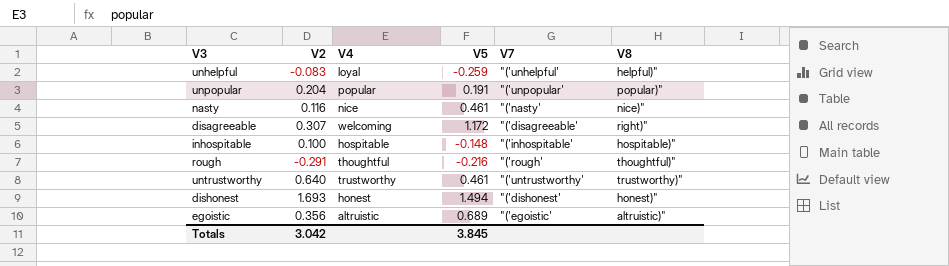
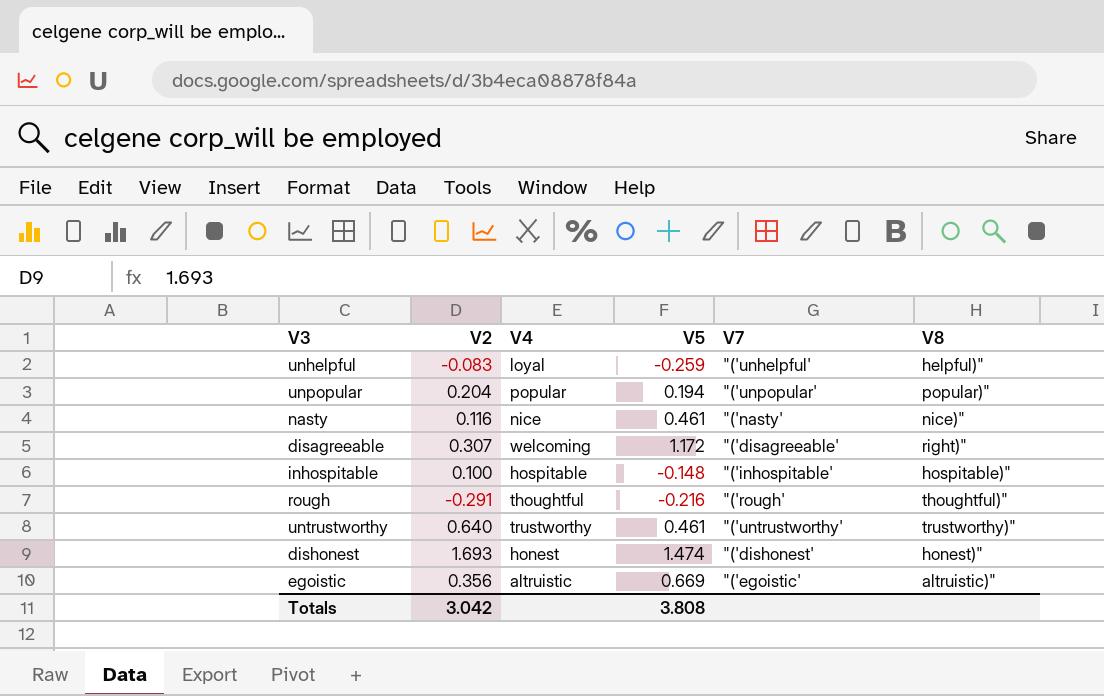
unpopular | V5: 0.191 -> 0.194
dishonest | V5: 1.494 -> 1.474
egoistic | V5: 0.689 -> 0.669
Totals | V5: 3.845 -> 3.808

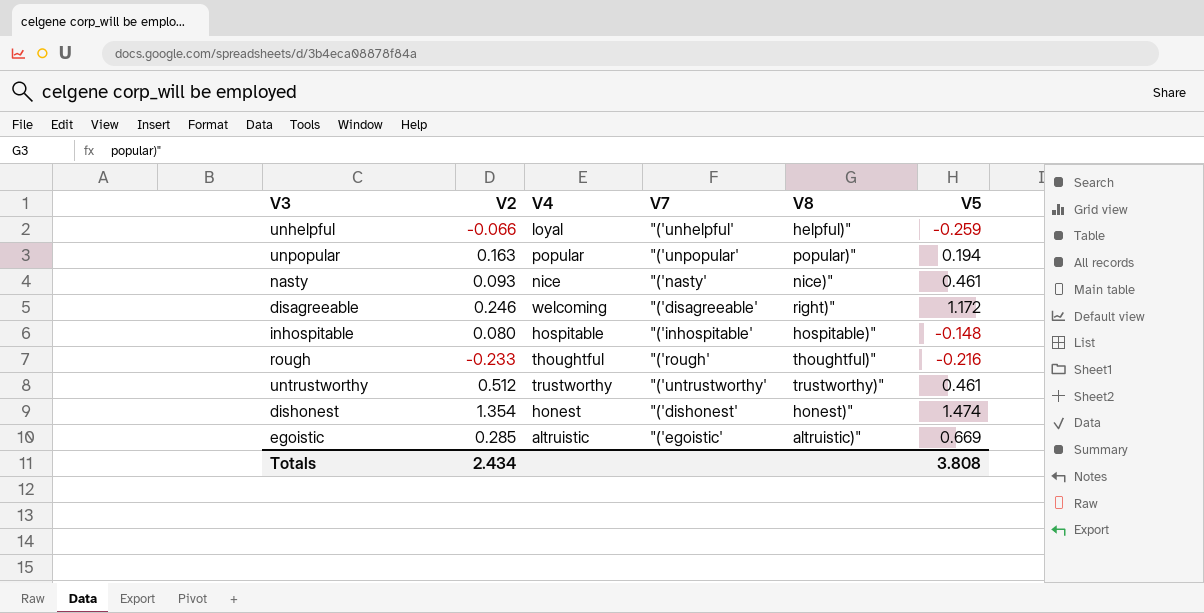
column V5 | position: 4 -> 6
unhelpful | V2: -0.083 -> -0.066
unpopular | V2: 0.204 -> 0.163
nasty | V2: 0.116 -> 0.093
disagreeable | V2: 0.307 -> 0.246
inhospitable | V2: 0.100 -> 0.080
rough | V2: -0.291 -> -0.233
untrustworthy | V2: 0.640 -> 0.512
dishonest | V2: 1.693 -> 1.354
egoistic | V2: 0.356 -> 0.285
Totals | V2: 3.042 -> 2.434

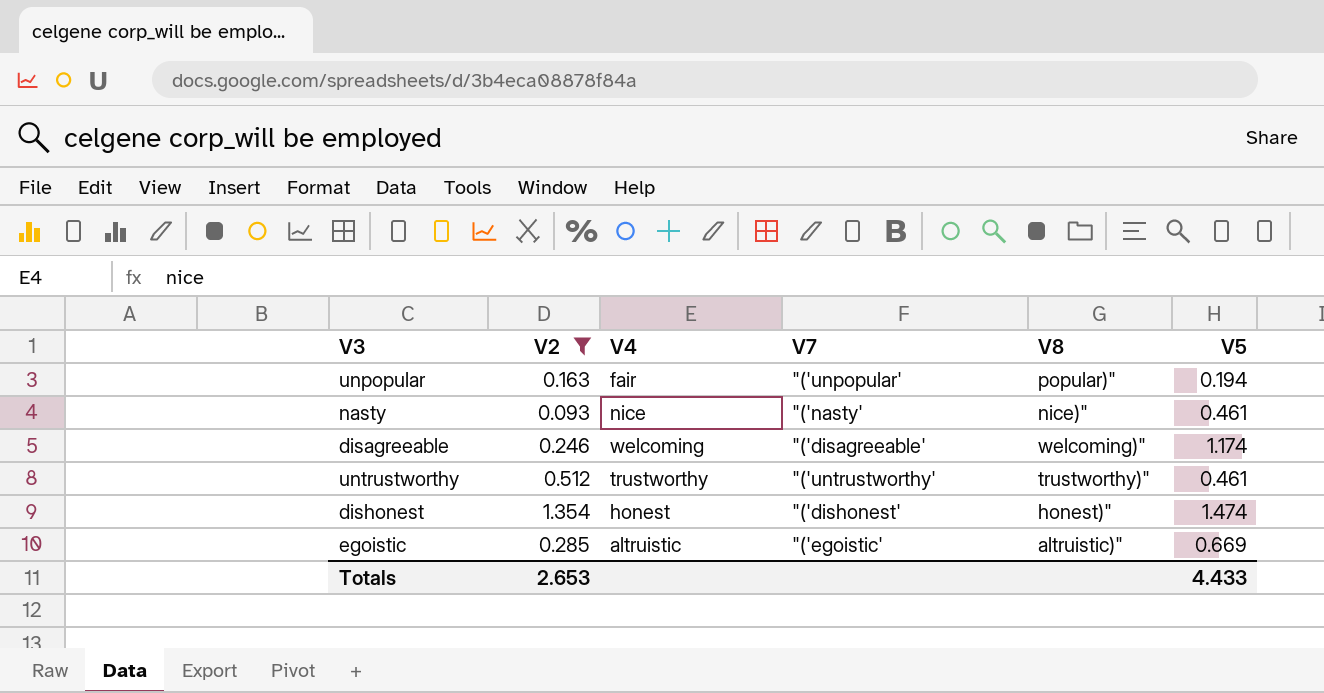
filter: none -> V2 >= 0.093
unpopular | V4: popular -> fair
disagreeable | V8: right)" -> welcoming)"
disagreeable | V5: 1.172 -> 1.174
Totals | V2: 2.434 -> 2.653
Totals | V5: 3.808 -> 4.433

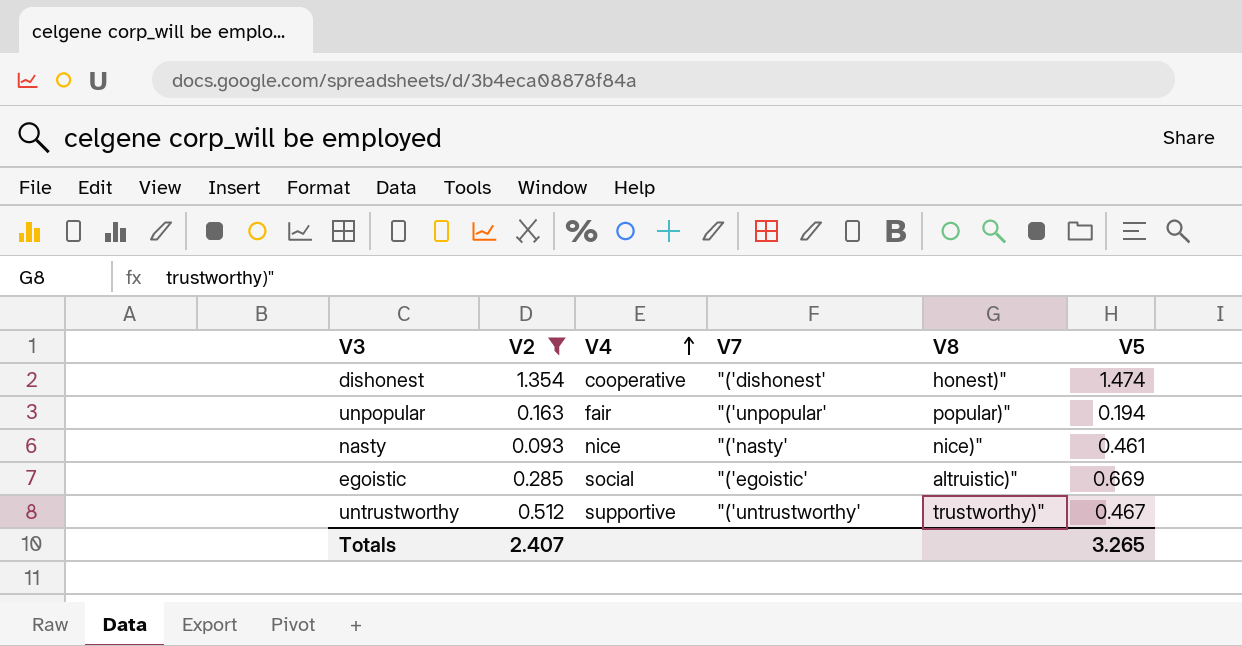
row order: none -> V4 ascending
row disagreeable: 0.246 | welcoming | "('disagreeable' | welcoming)" | 1.174 -> none
dishonest | V4: honest -> cooperative
egoistic | V4: altruistic -> social
untrustworthy | V4: trustworthy -> supportive
untrustworthy | V5: 0.461 -> 0.467
Totals | V2: 2.653 -> 2.407
Totals | V5: 4.433 -> 3.265

